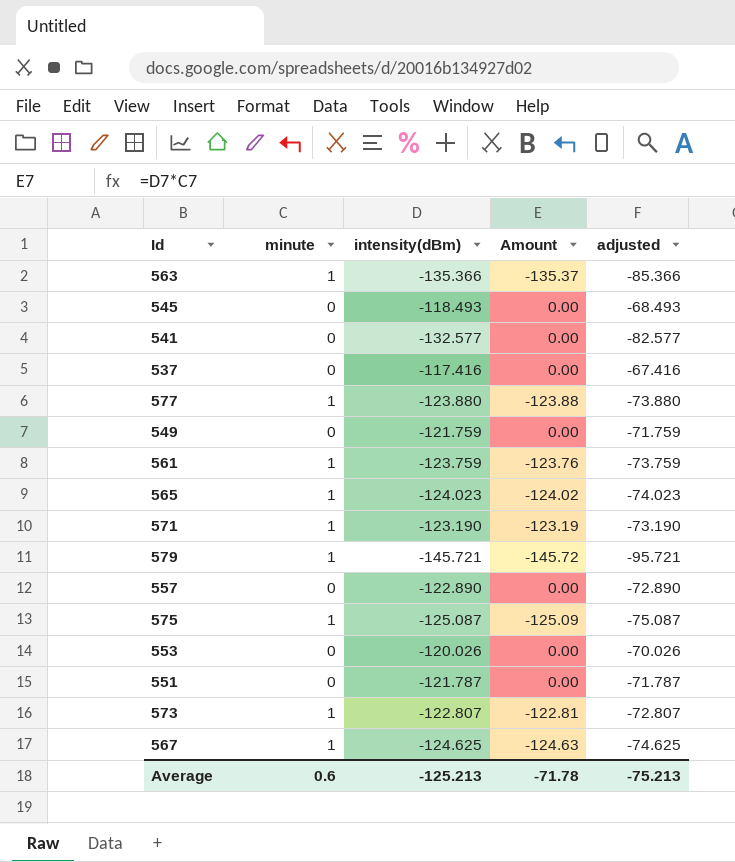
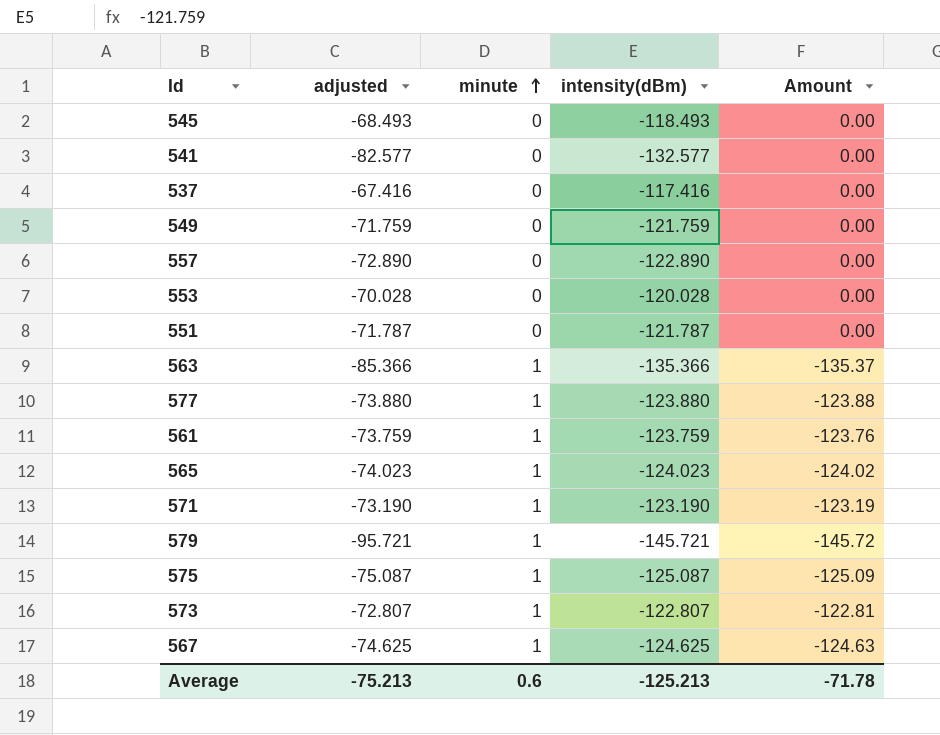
row order: none -> minute ascending
column adjusted | position: 5 -> 2
553 | adjusted: -70.026 -> -70.028
553 | intensity(dBm): -120.026 -> -120.028

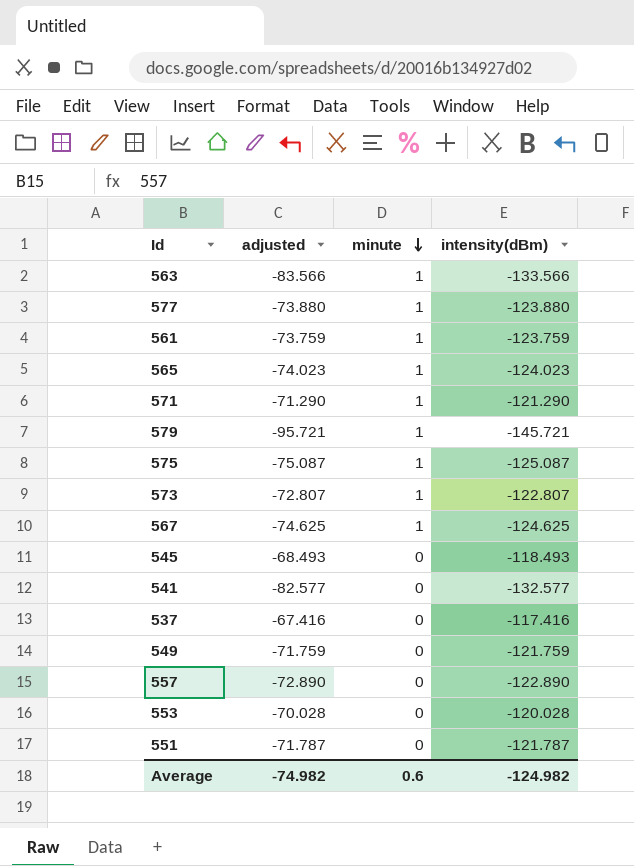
row order: minute ascending -> minute descending
column Amount | formula: [minute] * [intensity(dBm)] -> none
563 | adjusted: -85.366 -> -83.566
563 | intensity(dBm): -135.366 -> -133.566
571 | adjusted: -73.190 -> -71.290
571 | intensity(dBm): -123.190 -> -121.290
Average | adjusted: -75.213 -> -74.982
Average | intensity(dBm): -125.213 -> -124.982

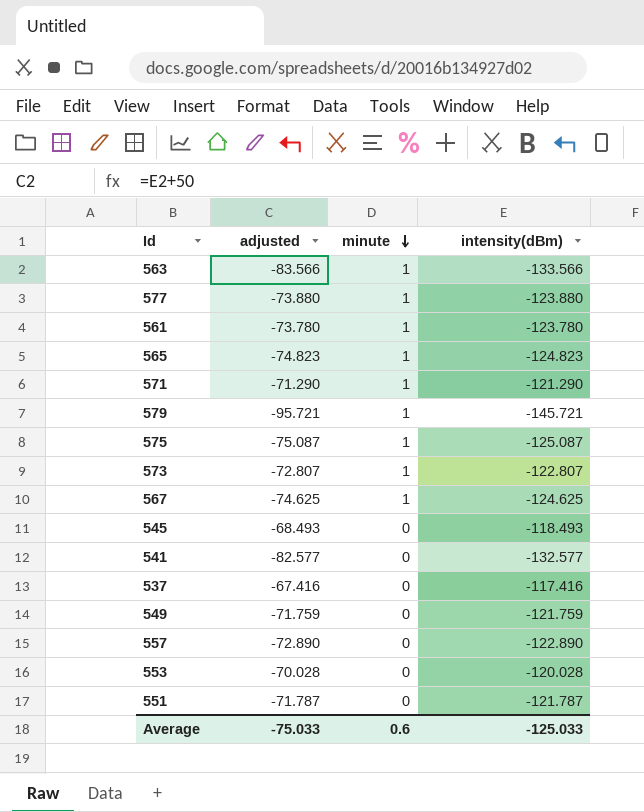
561 | adjusted: -73.759 -> -73.780
561 | intensity(dBm): -123.759 -> -123.780
565 | adjusted: -74.023 -> -74.823
565 | intensity(dBm): -124.023 -> -124.823
Average | adjusted: -74.982 -> -75.033
Average | intensity(dBm): -124.982 -> -125.033

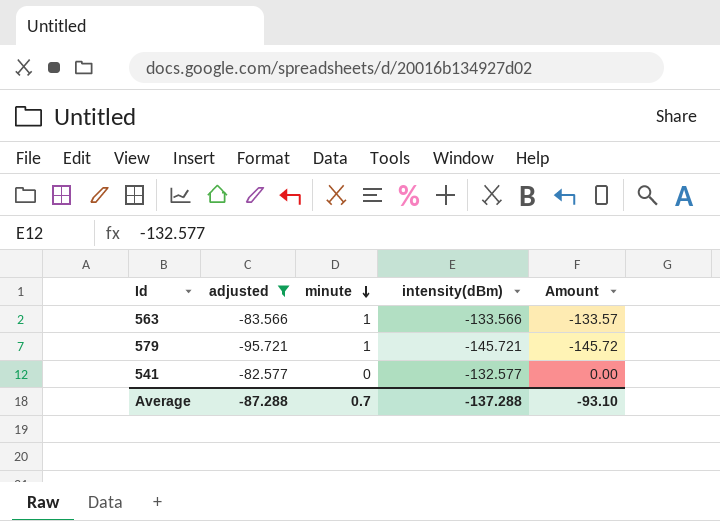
filter: none -> adjusted <= -82.577
column Amount | formula: none -> [minute] * [intensity(dBm)]
Average | adjusted: -75.033 -> -87.288
Average | minute: 0.6 -> 0.7
Average | intensity(dBm): -125.033 -> -137.288

